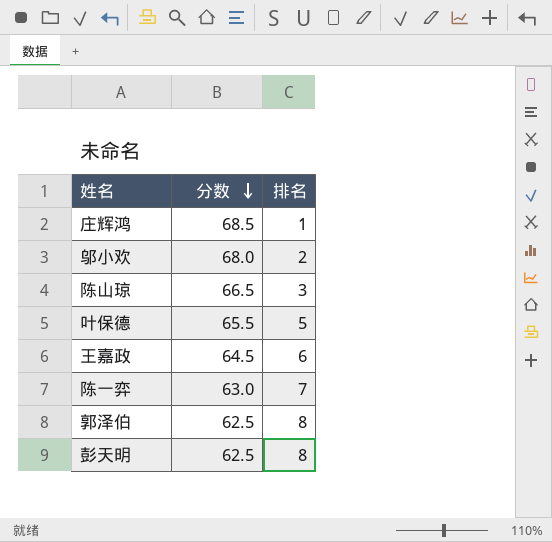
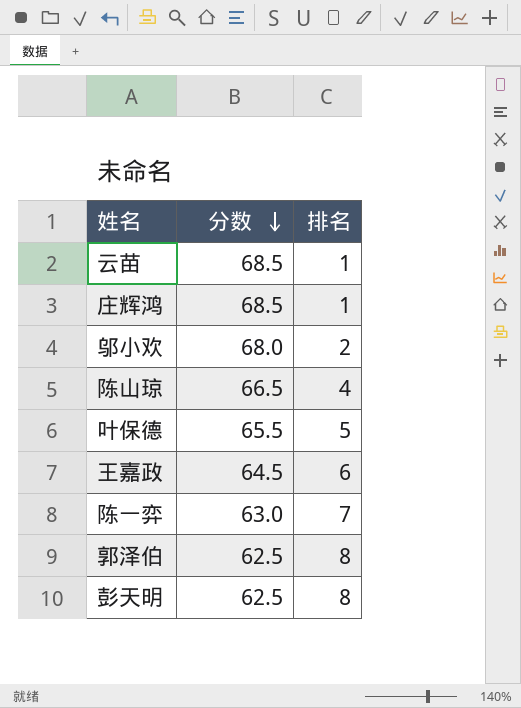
row 云苗: none -> 68.5 | 1
陈山琼 | 排名: 3 -> 4

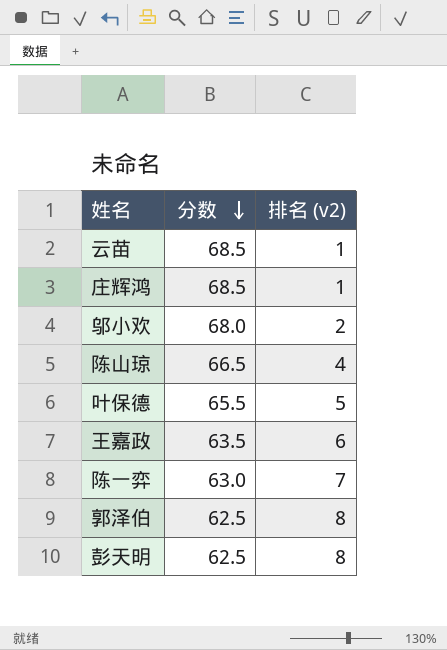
column name: 排名 -> 排名 (v2)
王嘉政 | 分数: 64.5 -> 63.5

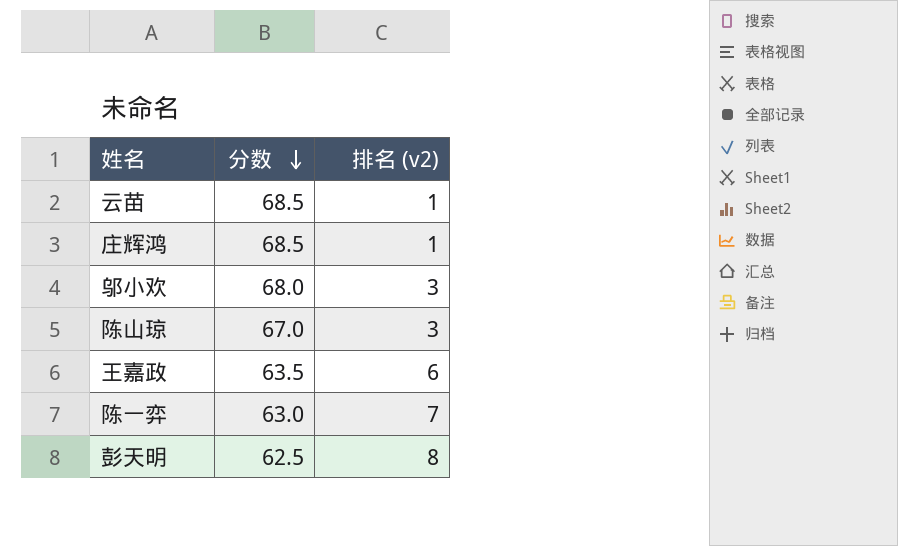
row 叶保德: 65.5 | 5 -> none
row 郭泽伯: 62.5 | 8 -> none
邬小欢 | 排名 (v2): 2 -> 3
陈山琼 | 分数: 66.5 -> 67.0
陈山琼 | 排名 (v2): 4 -> 3

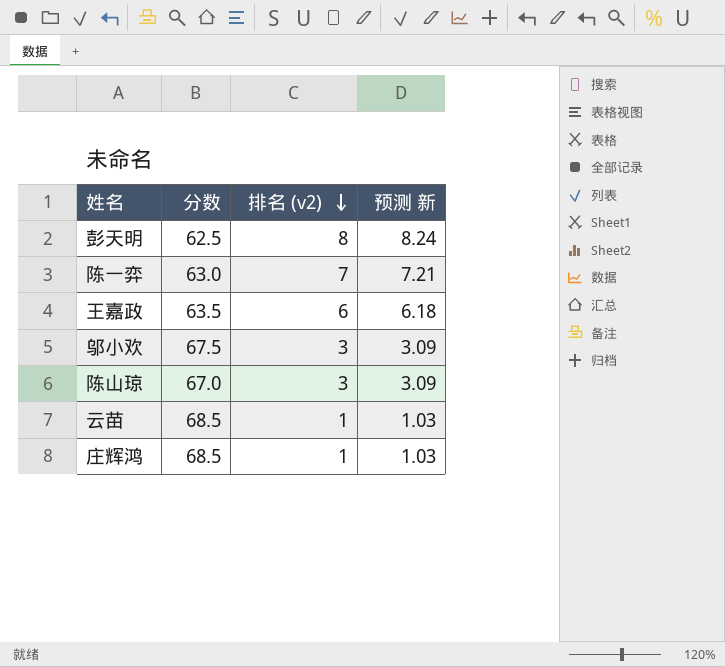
row order: 分数 descending -> 排名 (v2) descending
column 预测 新 | formula: none -> [排名 (v2)] * 1.03
邬小欢 | 分数: 68.0 -> 67.5

